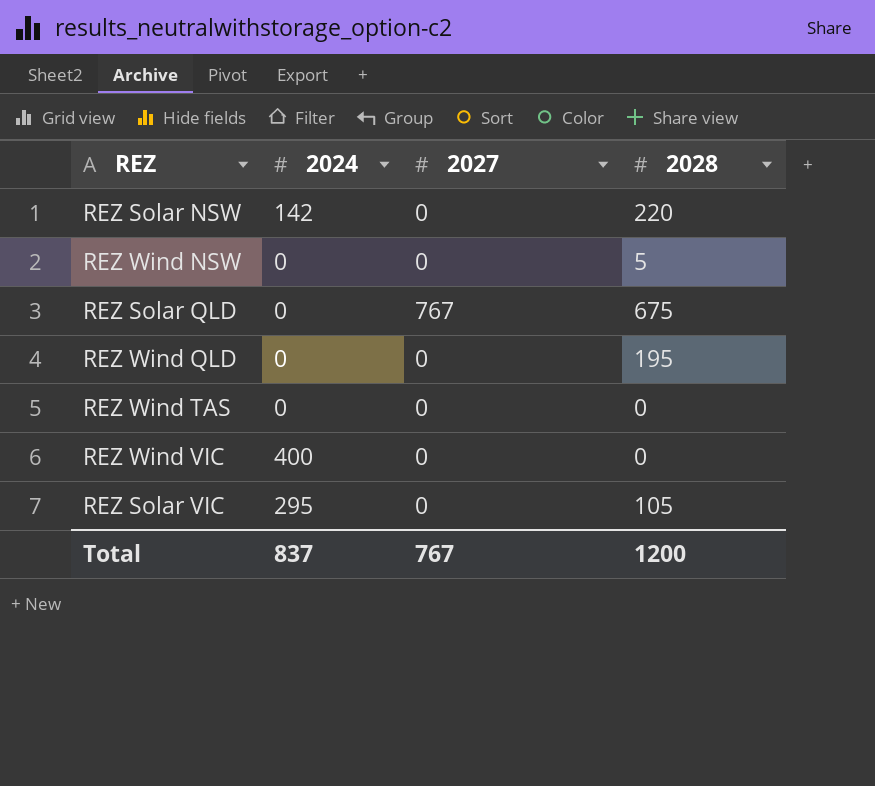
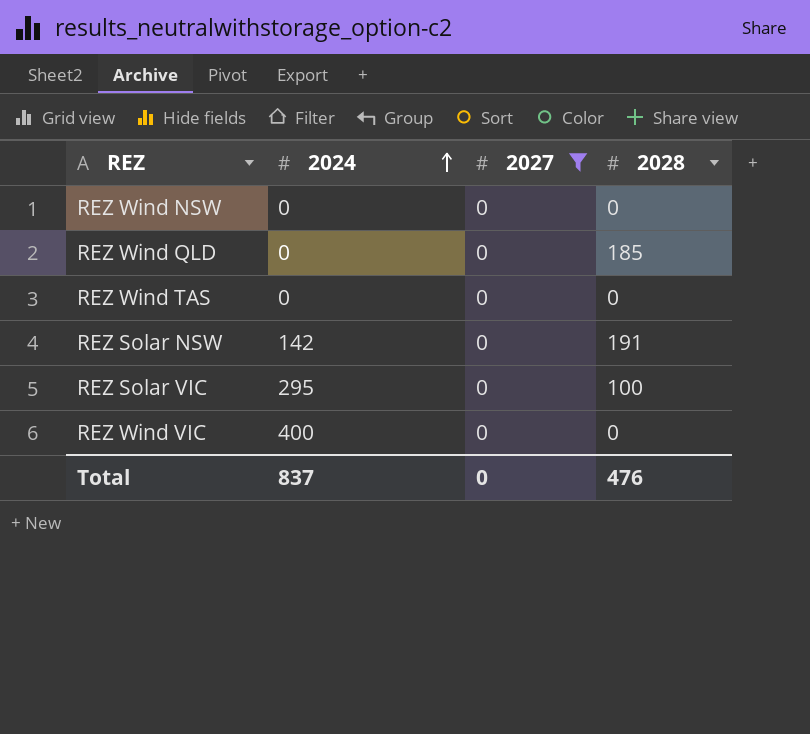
filter: none -> 2027 = 0
row order: none -> 2024 ascending
REZ Wind NSW | 2028: 5 -> 0
REZ Wind QLD | 2028: 195 -> 185
REZ Solar NSW | 2028: 220 -> 191
REZ Solar VIC | 2028: 105 -> 100
Total | 2027: 767 -> 0
Total | 2028: 1200 -> 476

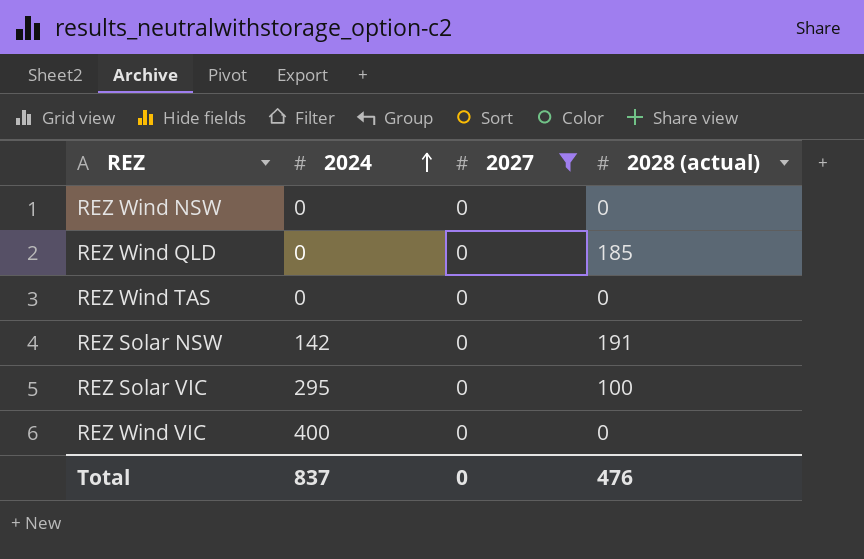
column name: 2028 -> 2028 (actual)

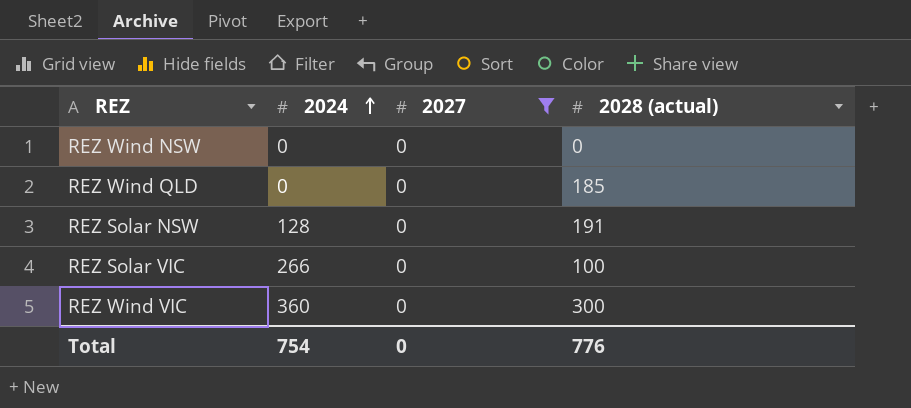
row REZ Wind TAS: 0 | 0 | 0 -> none
REZ Solar NSW | 2024: 142 -> 128
REZ Solar VIC | 2024: 295 -> 266
REZ Wind VIC | 2024: 400 -> 360
REZ Wind VIC | 2028 (actual): 0 -> 300
Total | 2024: 837 -> 754
Total | 2028 (actual): 476 -> 776

